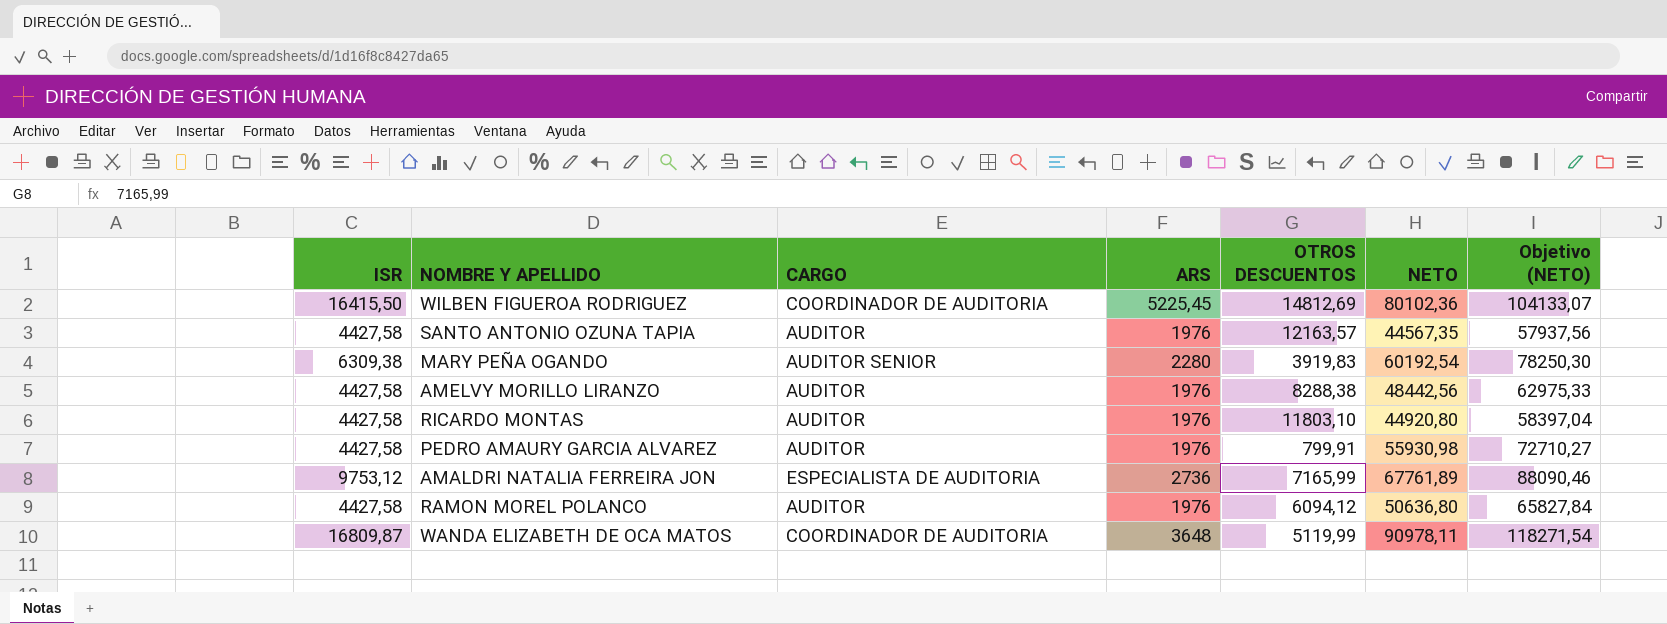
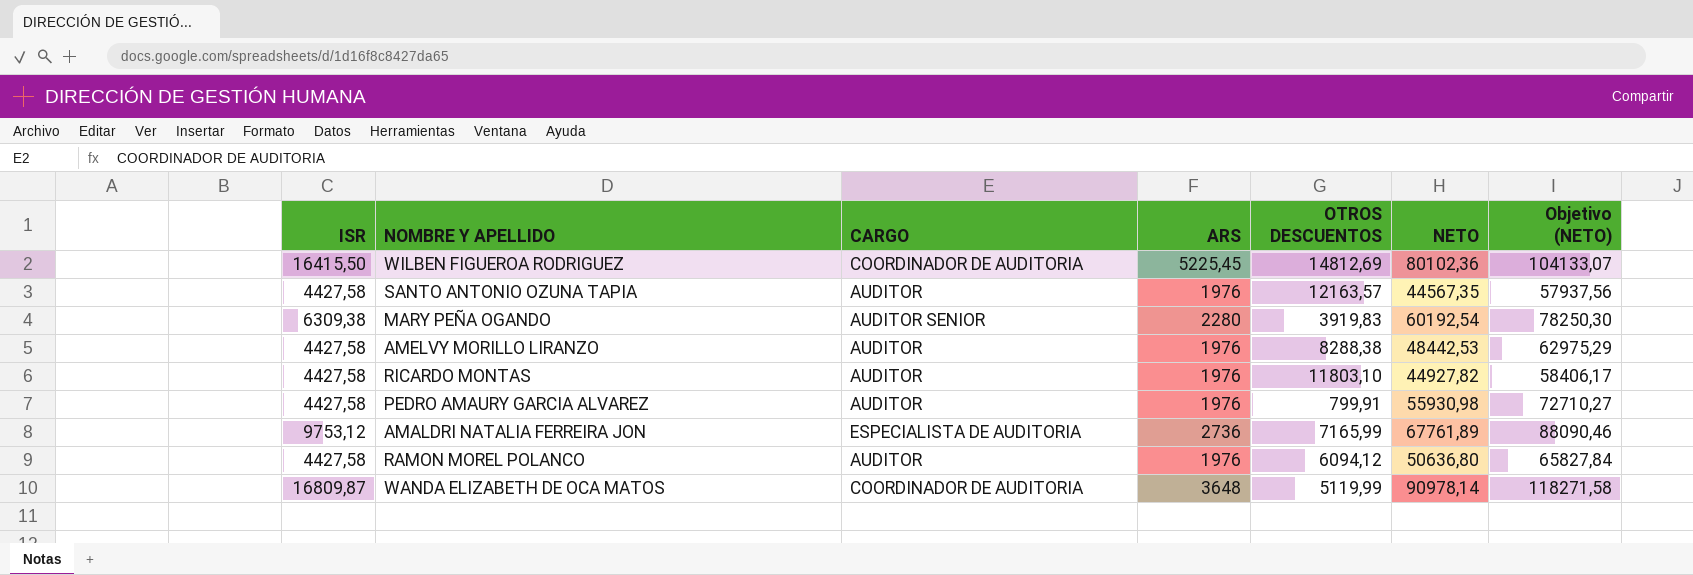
AMELVY MORILLO LIRANZO | NETO: 48442,56 -> 48442,53
AMELVY MORILLO LIRANZO | Objetivo (NETO): 62975,33 -> 62975,29
RICARDO MONTAS | NETO: 44920,80 -> 44927,82
RICARDO MONTAS | Objetivo (NETO): 58397,04 -> 58406,17
WANDA ELIZABETH DE OCA MATOS | NETO: 90978,11 -> 90978,14
WANDA ELIZABETH DE OCA MATOS | Objetivo (NETO): 118271,54 -> 118271,58

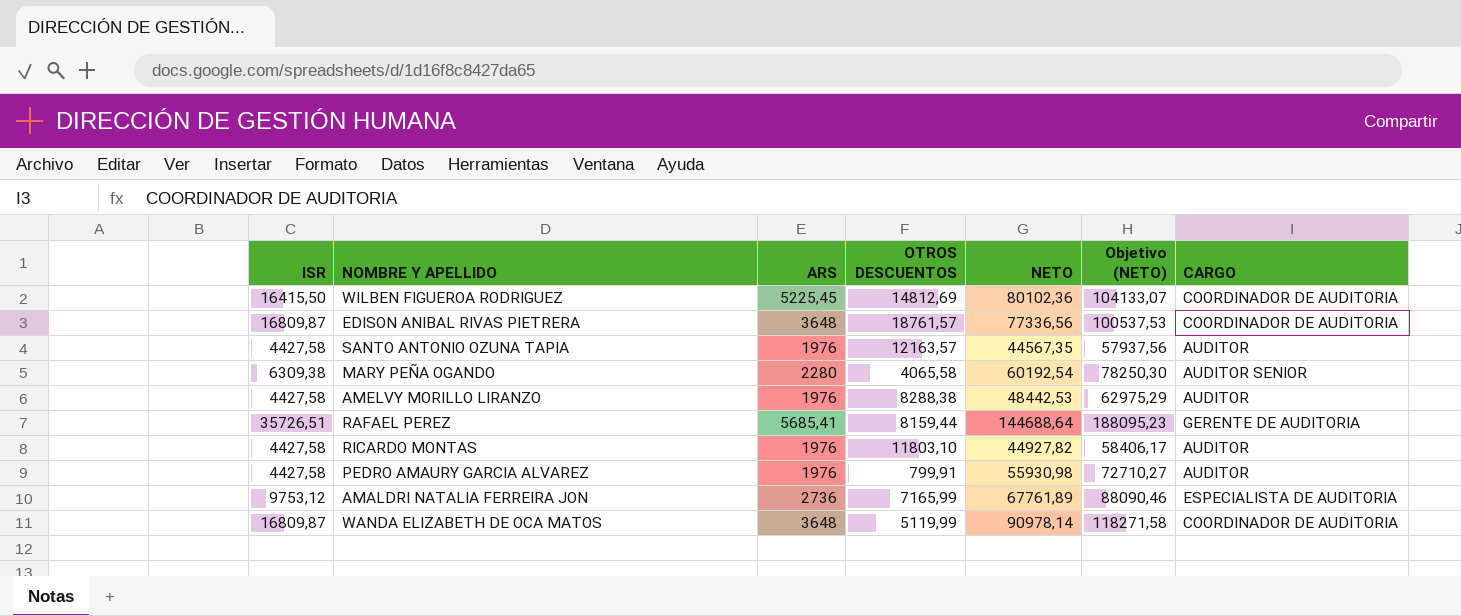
column CARGO | position: 3 -> 7
row RAMON MOREL POLANCO: 4427,58 | AUDITOR | 1976 | 6094,12 | 50636,80 | 65827,84 -> none
row EDISON ANIBAL RIVAS PIETRERA: none -> 16809,87 | 3648 | 18761,57 | 77336,56 | 100537,53 | COORDINADOR DE AUDITORIA
MARY PEÑA OGANDO | OTROS DESCUENTOS: 3919,83 -> 4065,58
row RAFAEL PEREZ: none -> 35726,51 | 5685,41 | 8159,44 | 144688,64 | 188095,23 | GERENTE DE AUDITORIA

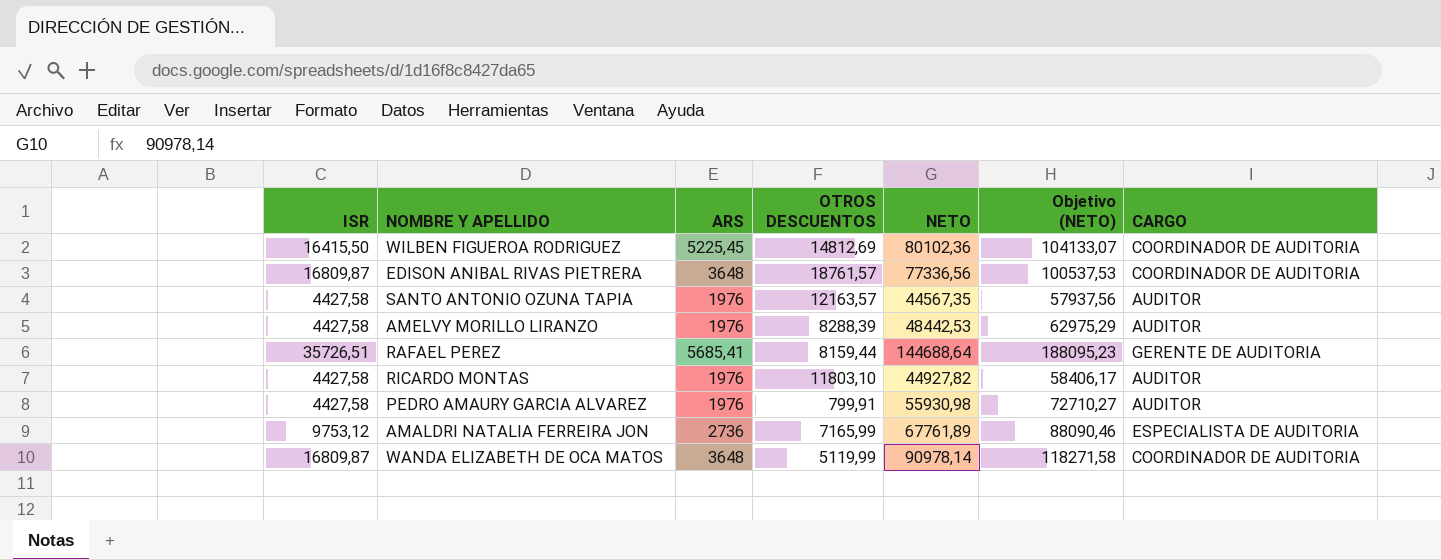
row MARY PEÑA OGANDO: 6309,38 | 2280 | 4065,58 | 60192,54 | 78250,30 | AUDITOR SENIOR -> none
AMELVY MORILLO LIRANZO | OTROS DESCUENTOS: 8288,38 -> 8288,39

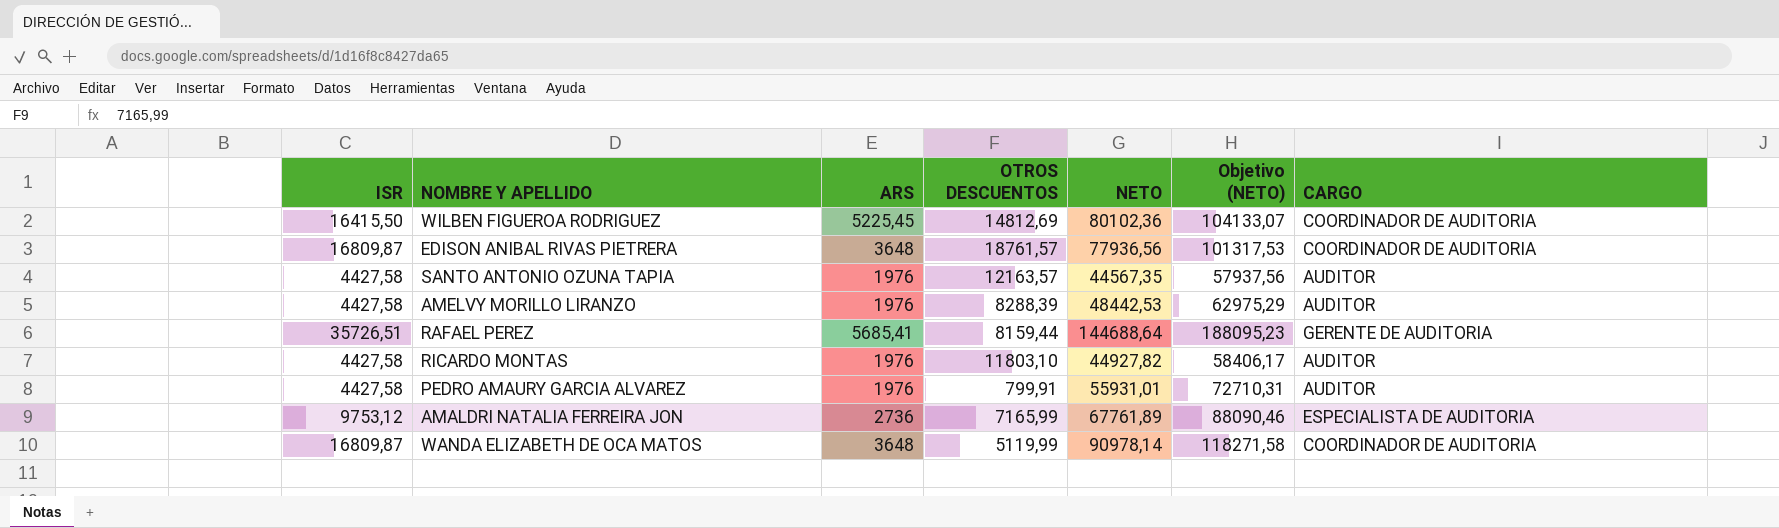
EDISON ANIBAL RIVAS PIETRERA | NETO: 77336,56 -> 77936,56
EDISON ANIBAL RIVAS PIETRERA | Objetivo (NETO): 100537,53 -> 101317,53
PEDRO AMAURY GARCIA ALVAREZ | NETO: 55930,98 -> 55931,01
PEDRO AMAURY GARCIA ALVAREZ | Objetivo (NETO): 72710,27 -> 72710,31

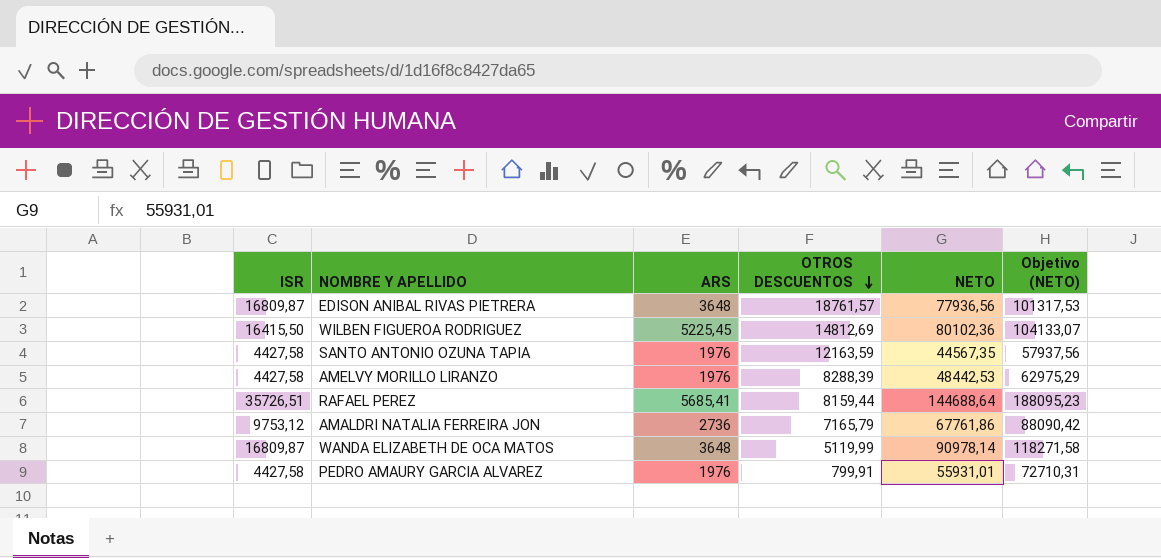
row order: none -> OTROS DESCUENTOS descending
column CARGO | position: 7 -> none
row RICARDO MONTAS: 4427,58 | 1976 | 11803,10 | 44927,82 | 58406,17 | AUDITOR -> none
SANTO ANTONIO OZUNA TAPIA | OTROS DESCUENTOS: 12163,57 -> 12163,59
AMALDRI NATALIA FERREIRA JON | OTROS DESCUENTOS: 7165,99 -> 7165,79
AMALDRI NATALIA FERREIRA JON | NETO: 67761,89 -> 67761,86
AMALDRI NATALIA FERREIRA JON | Objetivo (NETO): 88090,46 -> 88090,42

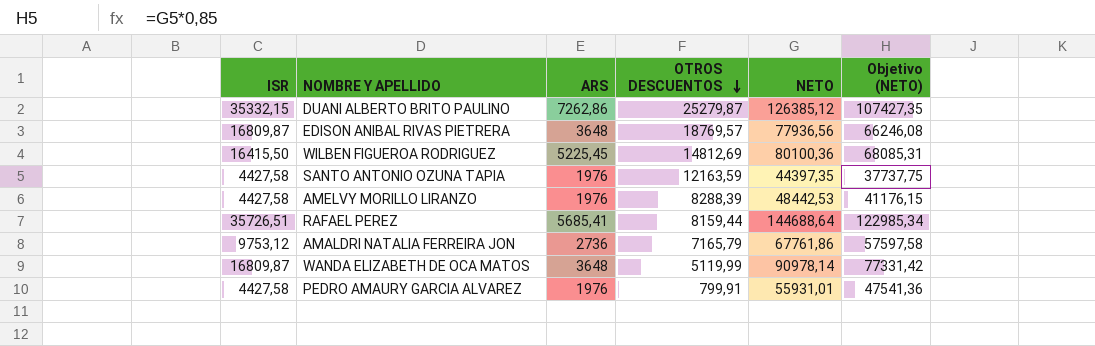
column Objetivo (NETO) | formula: [NETO] * 1,3 -> [NETO] * 0,85
row DUANI ALBERTO BRITO PAULINO: none -> 35332,15 | 7262,86 | 25279,87 | 126385,12 | 107427,35
EDISON ANIBAL RIVAS PIETRERA | OTROS DESCUENTOS: 18761,57 -> 18769,57
WILBEN FIGUEROA RODRIGUEZ | NETO: 80102,36 -> 80100,36
SANTO ANTONIO OZUNA TAPIA | NETO: 44567,35 -> 44397,35

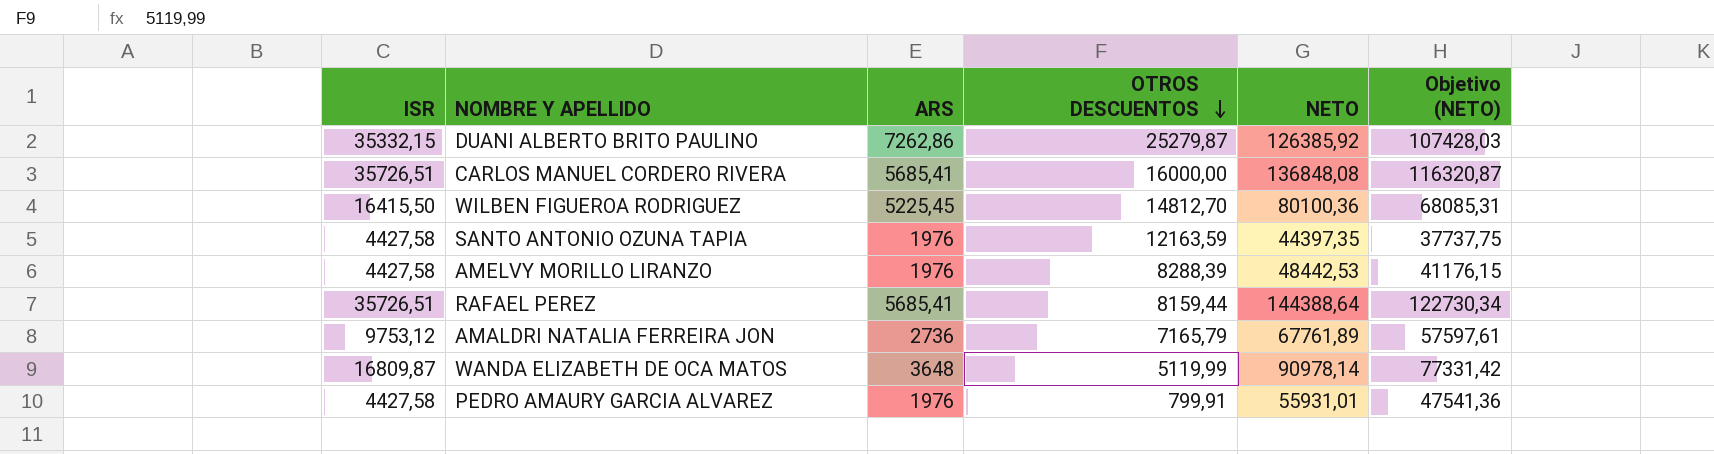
row EDISON ANIBAL RIVAS PIETRERA: 16809,87 | 3648 | 18769,57 | 77936,56 | 66246,08 -> none
DUANI ALBERTO BRITO PAULINO | NETO: 126385,12 -> 126385,92
DUANI ALBERTO BRITO PAULINO | Objetivo (NETO): 107427,35 -> 107428,03
row CARLOS MANUEL CORDERO RIVERA: none -> 35726,51 | 5685,41 | 16000,00 | 136848,08 | 116320,87
WILBEN FIGUEROA RODRIGUEZ | OTROS DESCUENTOS: 14812,69 -> 14812,70
RAFAEL PEREZ | NETO: 144688,64 -> 144388,64
RAFAEL PEREZ | Objetivo (NETO): 122985,34 -> 122730,34
AMALDRI NATALIA FERREIRA JON | NETO: 67761,86 -> 67761,89
AMALDRI NATALIA FERREIRA JON | Objetivo (NETO): 57597,58 -> 57597,61

